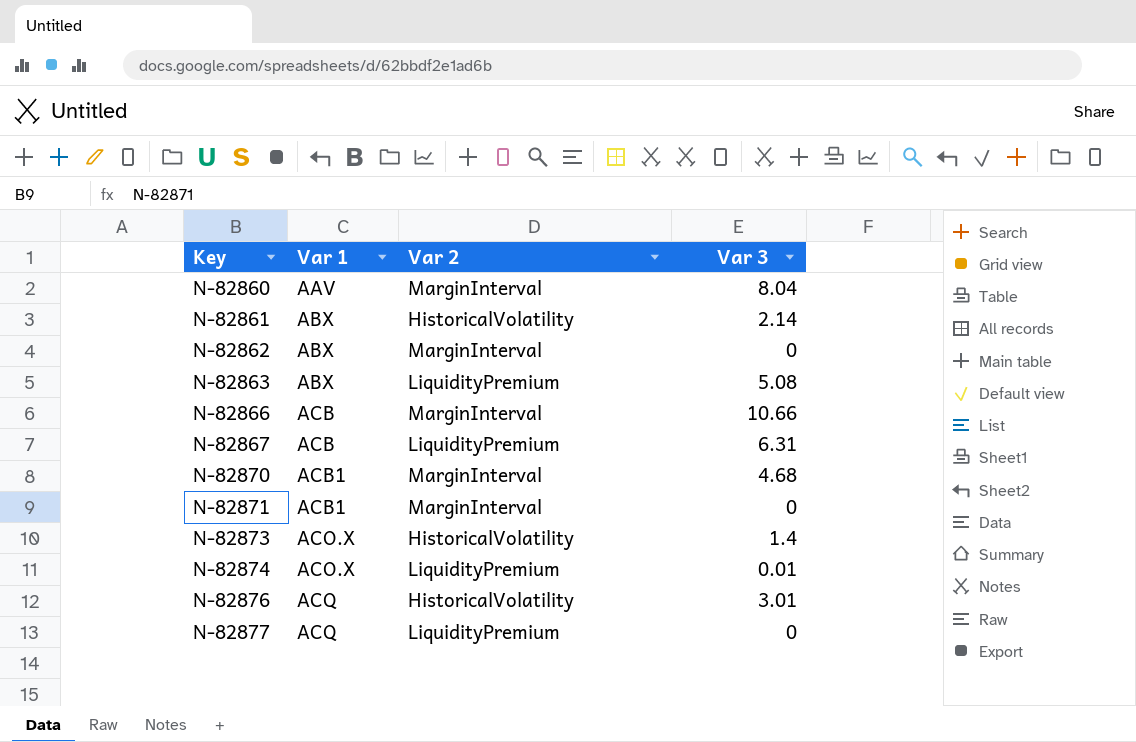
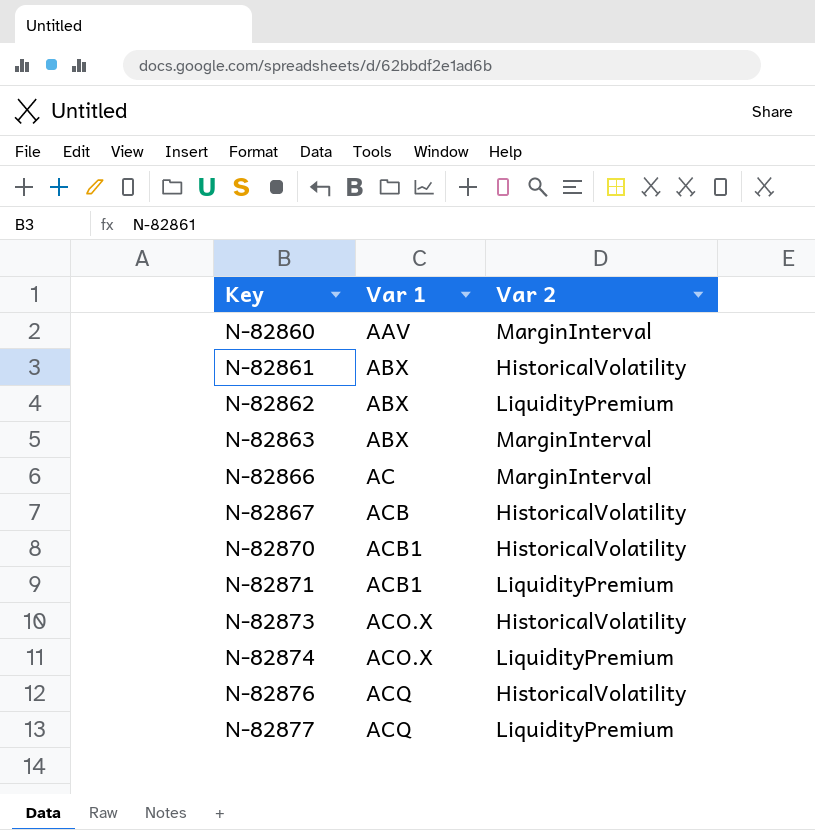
column Var 3 | position: 4 -> none
N-82862 | Var 2: MarginInterval -> LiquidityPremium
N-82863 | Var 2: LiquidityPremium -> MarginInterval
N-82866 | Var 1: ACB -> AC
N-82867 | Var 2: LiquidityPremium -> HistoricalVolatility
N-82870 | Var 2: MarginInterval -> HistoricalVolatility
N-82871 | Var 2: MarginInterval -> LiquidityPremium

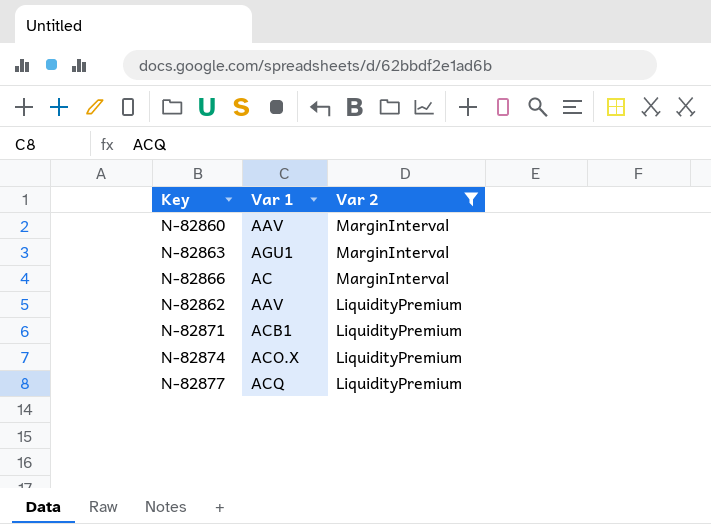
filter: none -> Var 2 != HistoricalVolatility
row order: Key ascending -> Var 2 descending
N-82863 | Var 1: ABX -> AGU1
N-82862 | Var 1: ABX -> AAV

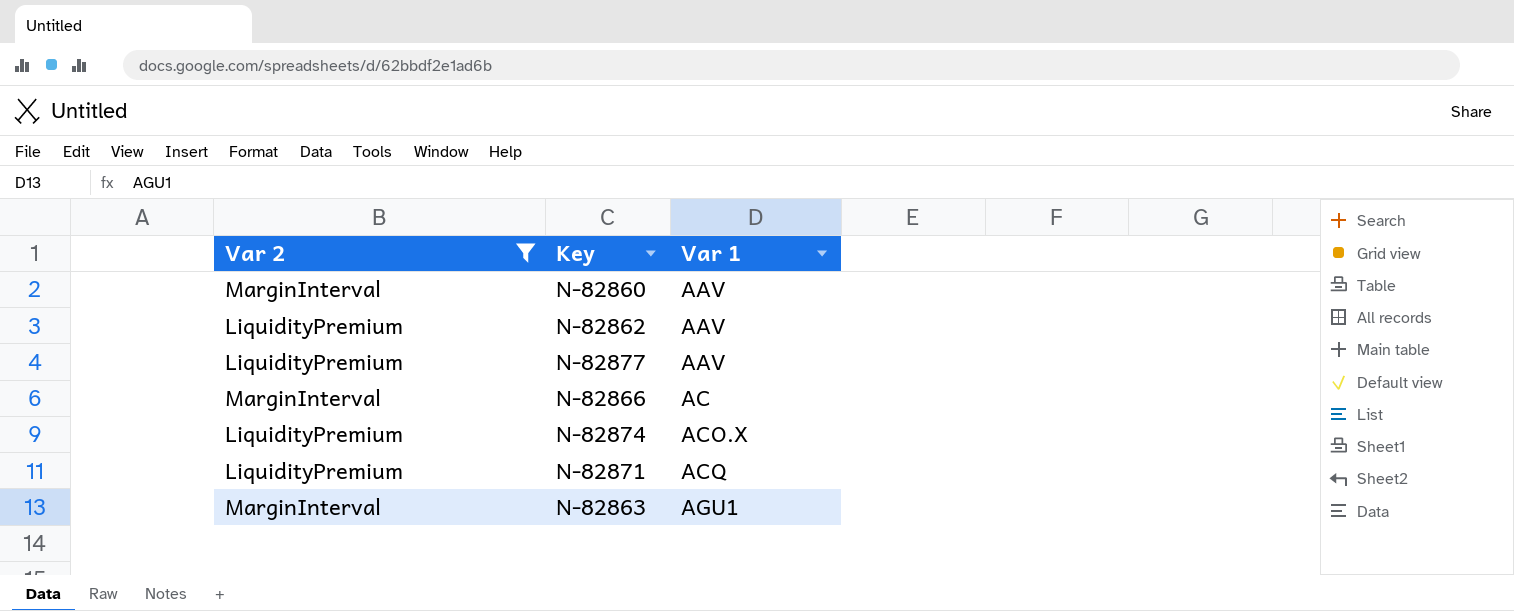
row order: Var 2 descending -> Var 1 ascending
column Var 2 | position: 3 -> 1
N-82877 | Var 1: ACQ -> AAV
N-82871 | Var 1: ACB1 -> ACQ

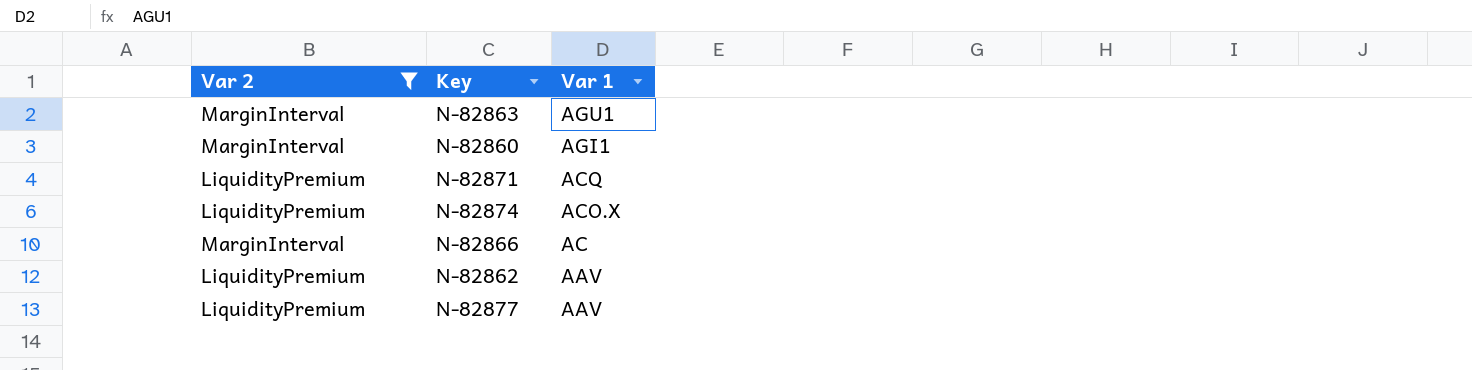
row order: Var 1 ascending -> Var 1 descending
N-82860 | Var 1: AAV -> AGI1

